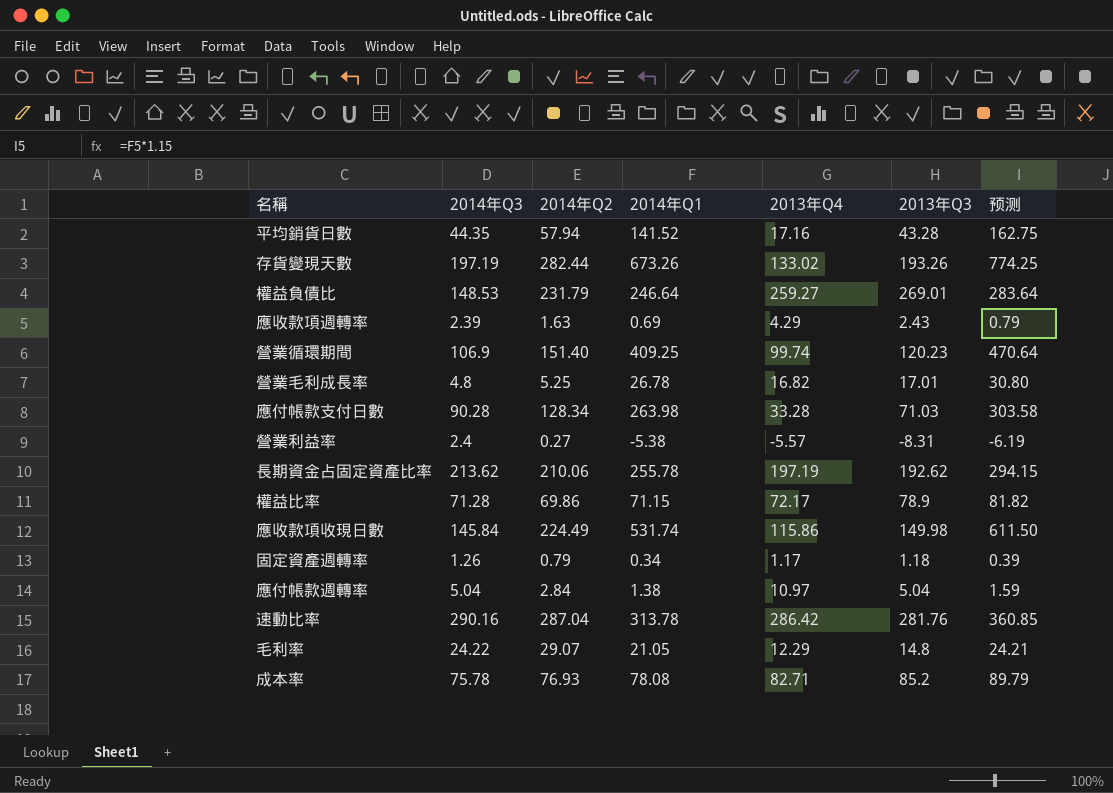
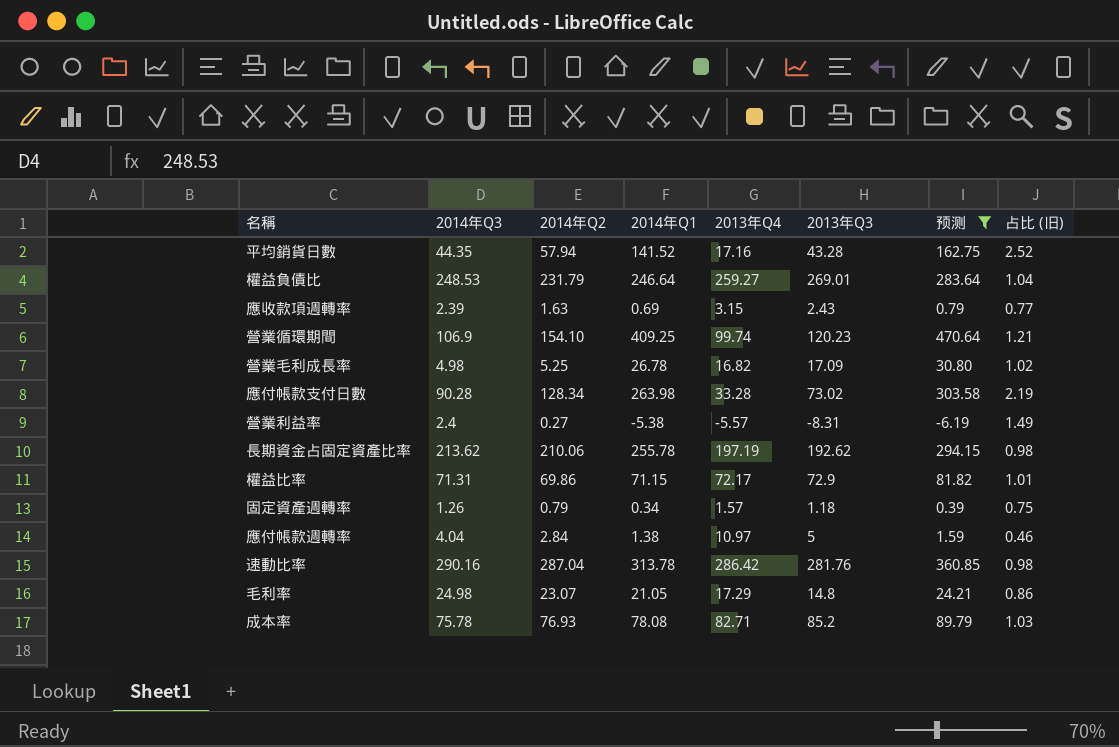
filter: none -> 预测 <= 470.64
column 占比 (旧) | formula: none -> [2013年Q3] / [2013年Q4]
權益負債比 | 2014年Q3: 148.53 -> 248.53
應收款項週轉率 | 2013年Q4: 4.29 -> 3.15
營業循環期間 | 2014年Q2: 151.40 -> 154.10
營業毛利成長率 | 2014年Q3: 4.8 -> 4.98
營業毛利成長率 | 2013年Q3: 17.01 -> 17.09
應付帳款支付日數 | 2013年Q3: 71.03 -> 73.02
權益比率 | 2014年Q3: 71.28 -> 71.31
權益比率 | 2013年Q3: 78.9 -> 72.9
固定資產週轉率 | 2013年Q4: 1.17 -> 1.57
應付帳款週轉率 | 2014年Q3: 5.04 -> 4.04
應付帳款週轉率 | 2013年Q3: 5.04 -> 5
毛利率 | 2014年Q3: 24.22 -> 24.98
毛利率 | 2014年Q2: 29.07 -> 23.07
毛利率 | 2013年Q4: 12.29 -> 17.29

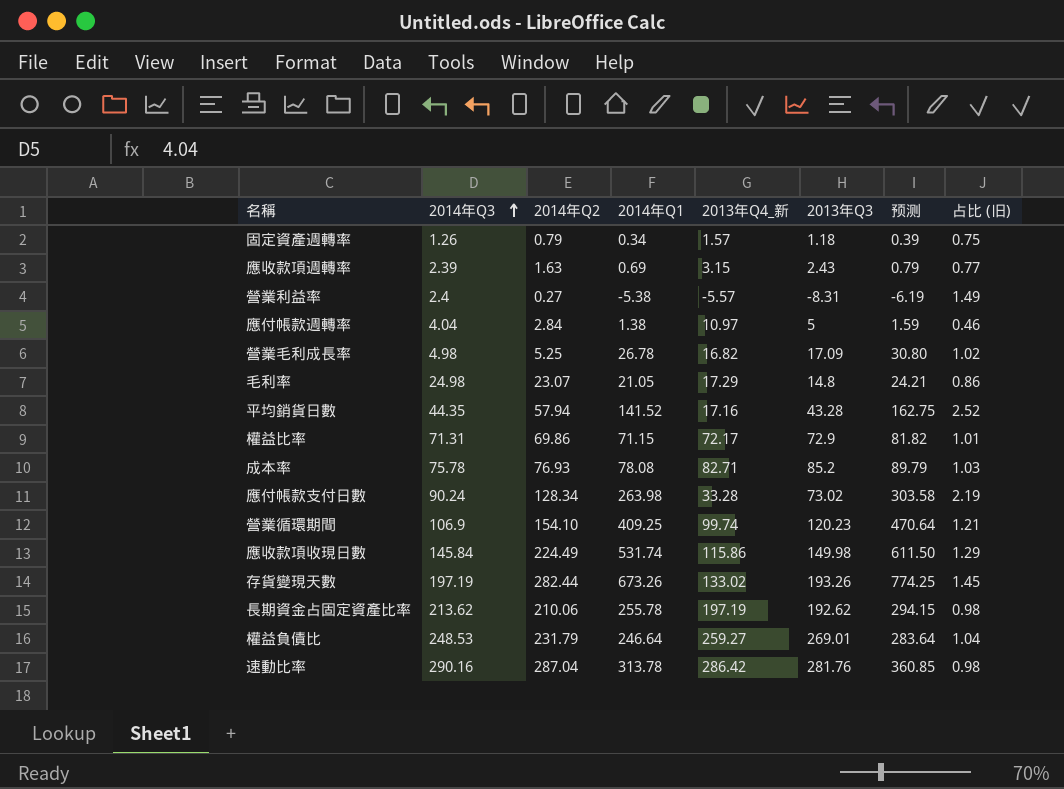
filter: 预测 <= 470.64 -> none
row order: none -> 2014年Q3 ascending
column name: 2013年Q4 -> 2013年Q4_新
應付帳款支付日數 | 2014年Q3: 90.28 -> 90.24

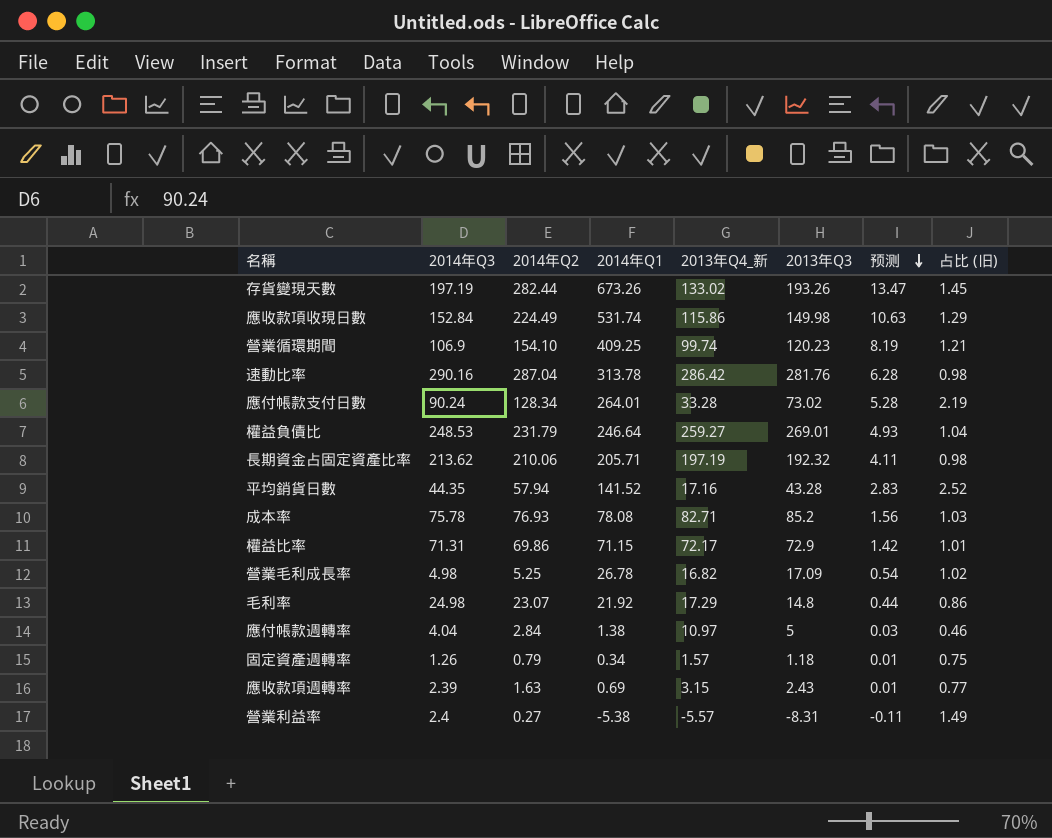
row order: 2014年Q3 ascending -> 预测 descending
column 预测 | formula: [2014年Q1] * 1.15 -> [2014年Q1] * 0.02
應收款項收現日數 | 2014年Q3: 145.84 -> 152.84
應付帳款支付日數 | 2014年Q1: 263.98 -> 264.01
長期資金占固定資產比率 | 2014年Q1: 255.78 -> 205.71
長期資金占固定資產比率 | 2013年Q3: 192.62 -> 192.32
毛利率 | 2014年Q1: 21.05 -> 21.92

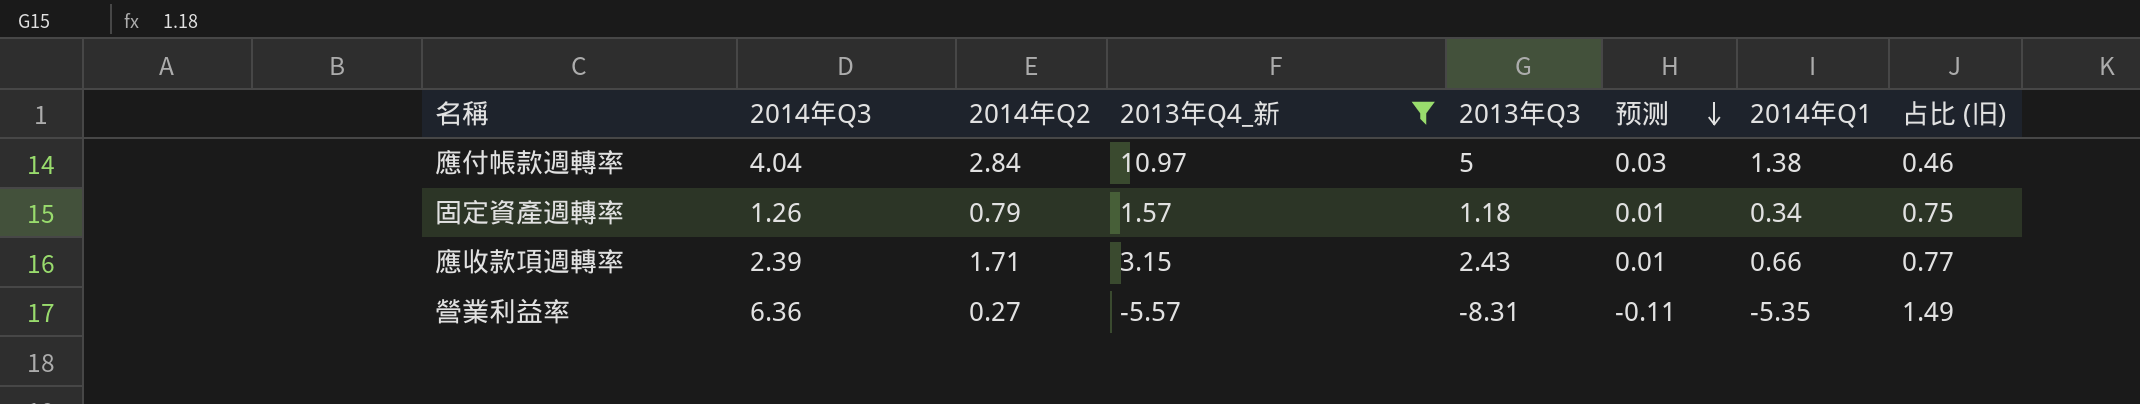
filter: none -> 2013年Q4_新 <= 10.97
column 2014年Q1 | position: 4 -> 7
應收款項週轉率 | 2014年Q2: 1.63 -> 1.71
應收款項週轉率 | 2014年Q1: 0.69 -> 0.66
營業利益率 | 2014年Q3: 2.4 -> 6.36
營業利益率 | 2014年Q1: -5.38 -> -5.35

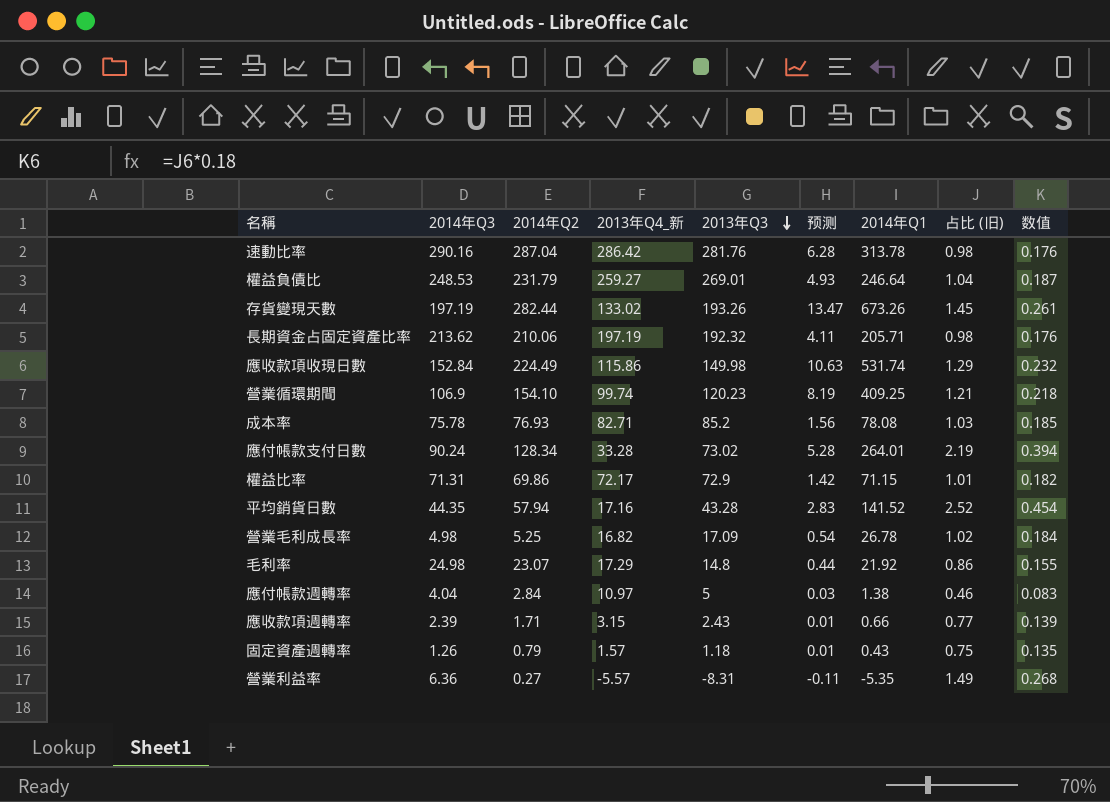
filter: 2013年Q4_新 <= 10.97 -> none
row order: 预测 descending -> 2013年Q3 descending
column 数值 | formula: none -> [占比 (旧)] * 0.18
固定資產週轉率 | 2014年Q1: 0.34 -> 0.43

